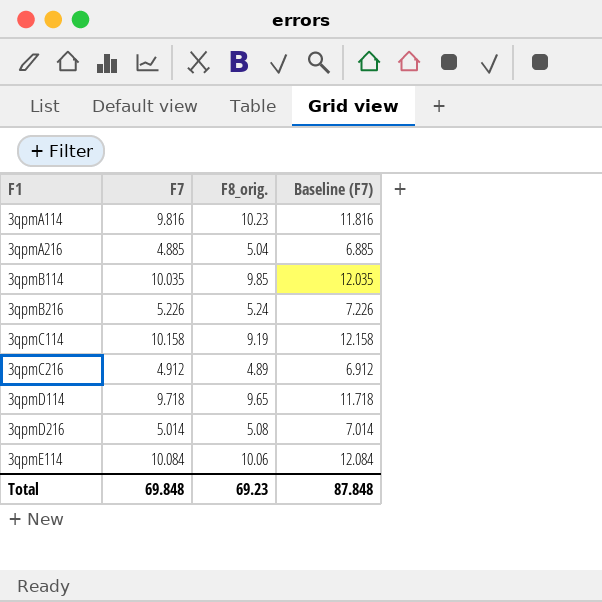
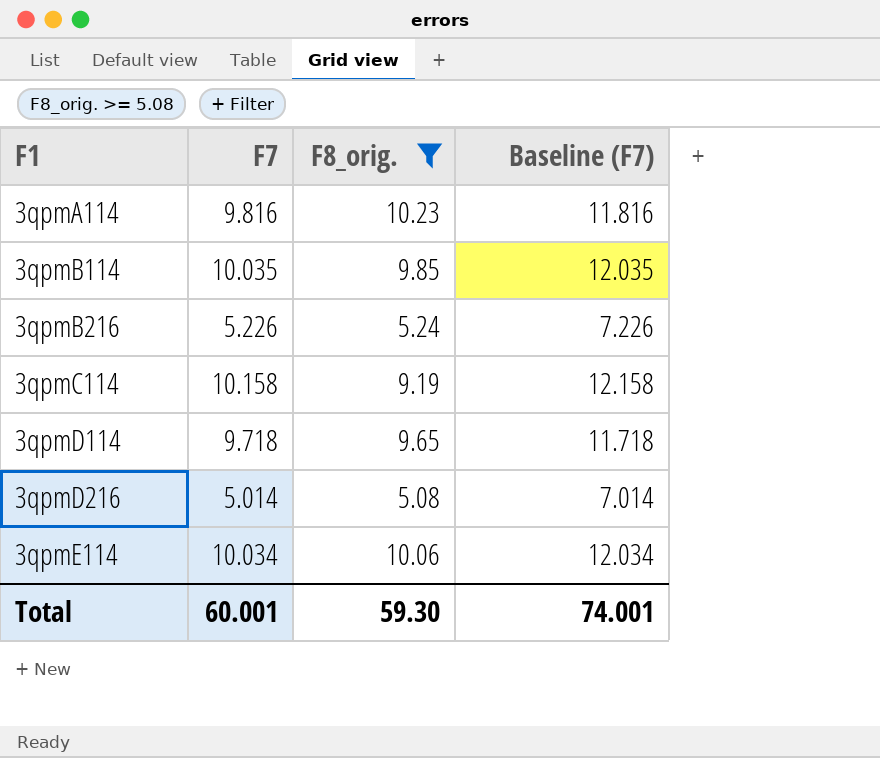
filter: none -> F8_orig. >= 5.08
3qpmE114 | F7: 10.084 -> 10.034
3qpmE114 | Baseline (F7): 12.084 -> 12.034
Total | F7: 69.848 -> 60.001
Total | F8_orig.: 69.23 -> 59.30
Total | Baseline (F7): 87.848 -> 74.001

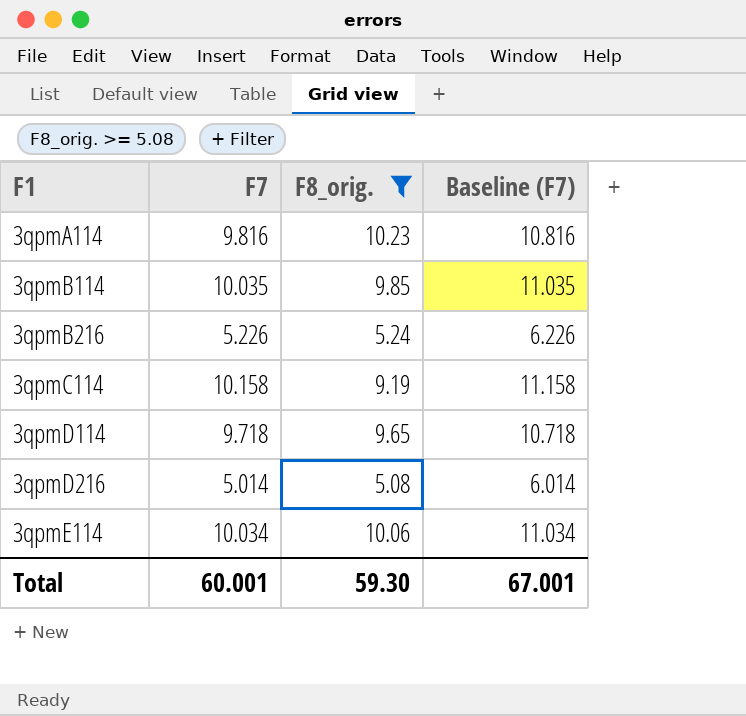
column Baseline (F7) | formula: [F7] + 2 -> [F7] + 1
Total | Baseline (F7): 74.001 -> 67.001

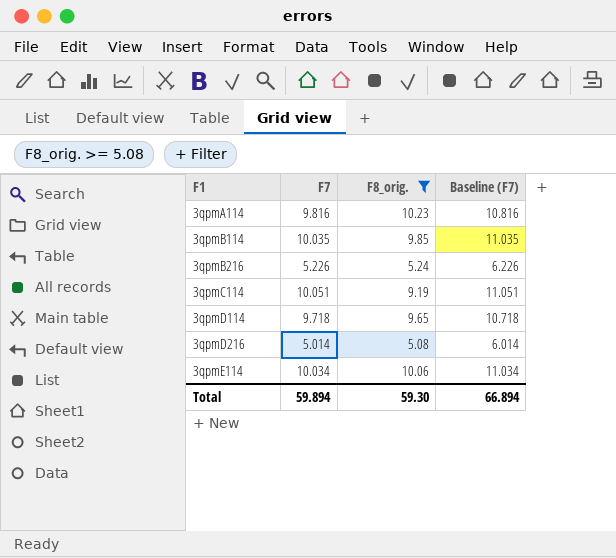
3qpmC114 | F7: 10.158 -> 10.051
3qpmC114 | Baseline (F7): 11.158 -> 11.051
Total | F7: 60.001 -> 59.894
Total | Baseline (F7): 67.001 -> 66.894

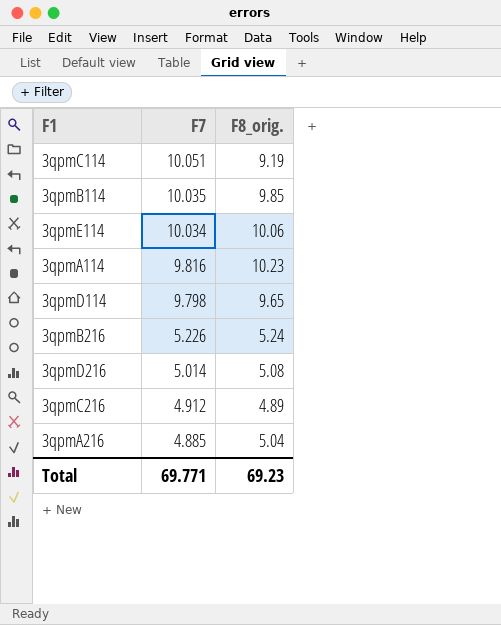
filter: F8_orig. >= 5.08 -> none
row order: F1 ascending -> F7 descending
column Baseline (F7) | formula: [F7] + 1 -> none
3qpmD114 | F7: 9.718 -> 9.798
Total | F7: 59.894 -> 69.771
Total | F8_orig.: 59.30 -> 69.23

